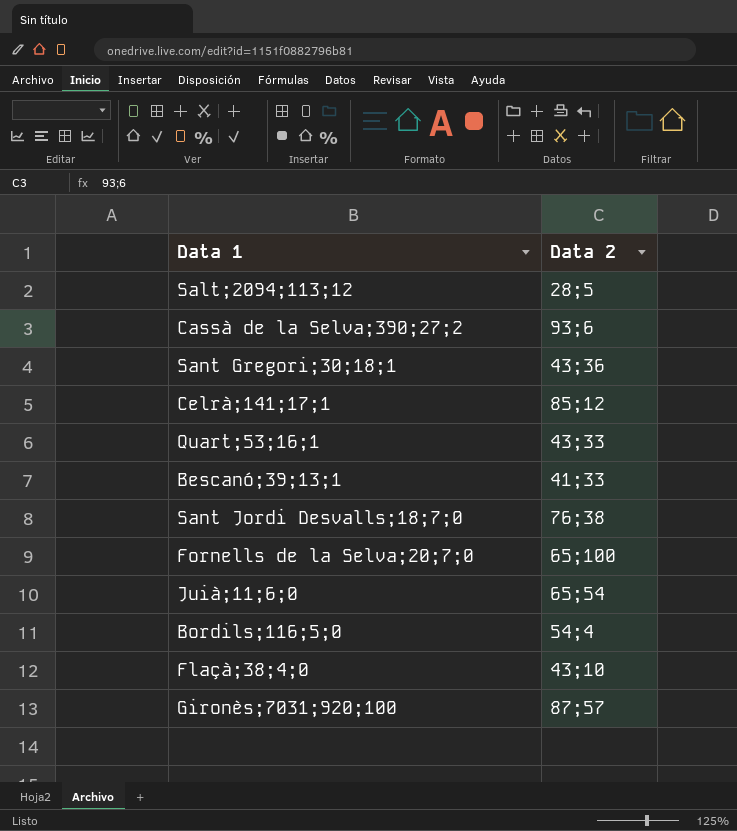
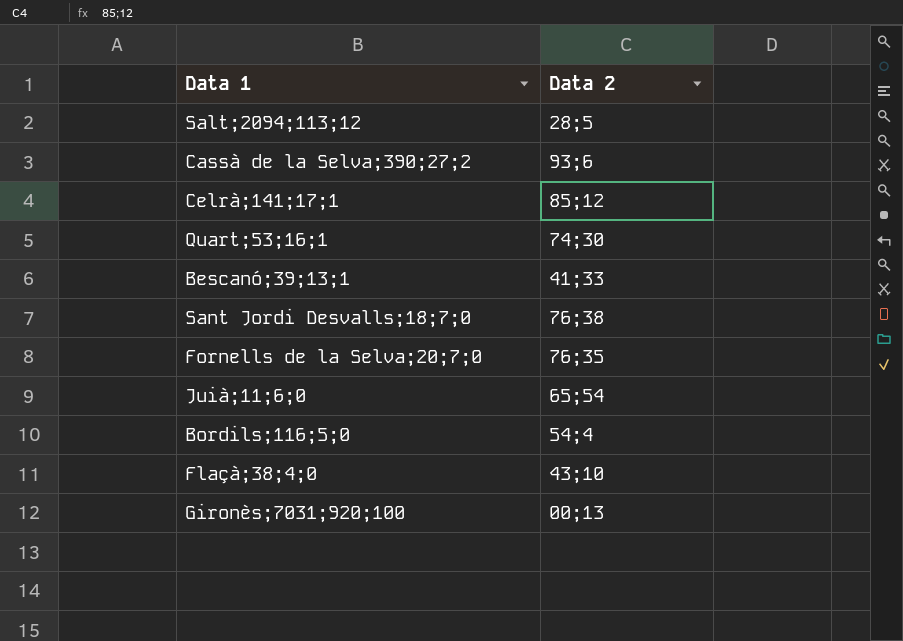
row Sant Gregori;30;18;1: 43;36 -> none
Quart;53;16;1 | Data 2: 43;33 -> 74;30
Fornells de la Selva;20;7;0 | Data 2: 65;100 -> 76;35
Gironès;7031;920;100 | Data 2: 87;57 -> 00;13

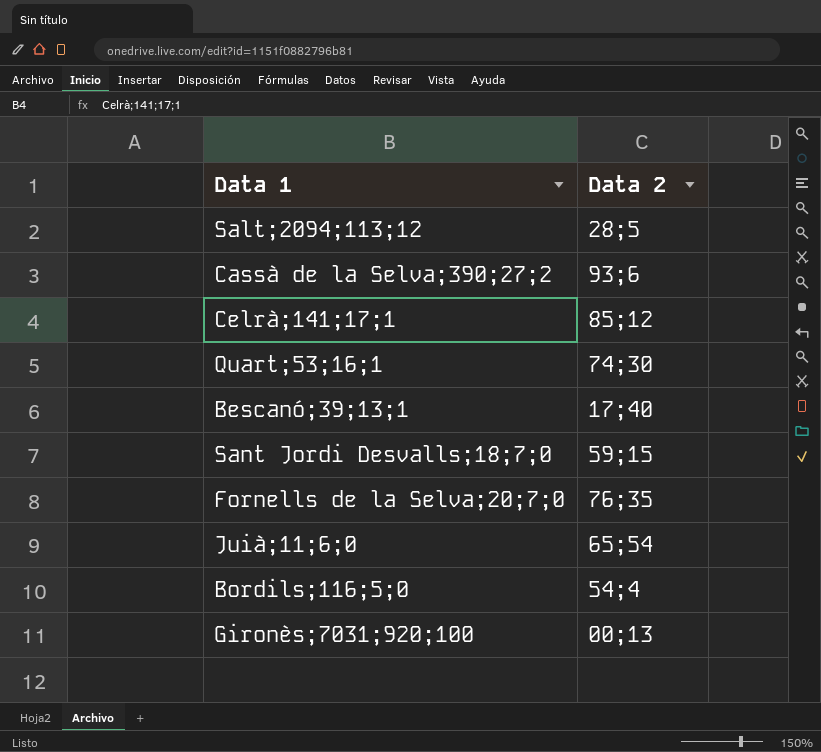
row Flaçà;38;4;0: 43;10 -> none
Bescanó;39;13;1 | Data 2: 41;33 -> 17;40
Sant Jordi Desvalls;18;7;0 | Data 2: 76;38 -> 59;15

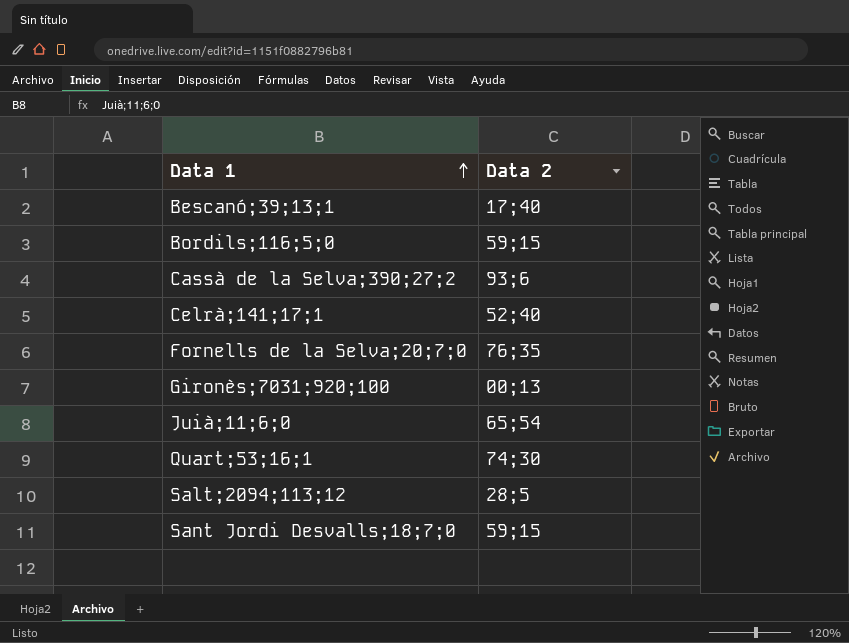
row order: none -> Data 1 ascending
Bordils;116;5;0 | Data 2: 54;4 -> 59;15
Celrà;141;17;1 | Data 2: 85;12 -> 52;40

